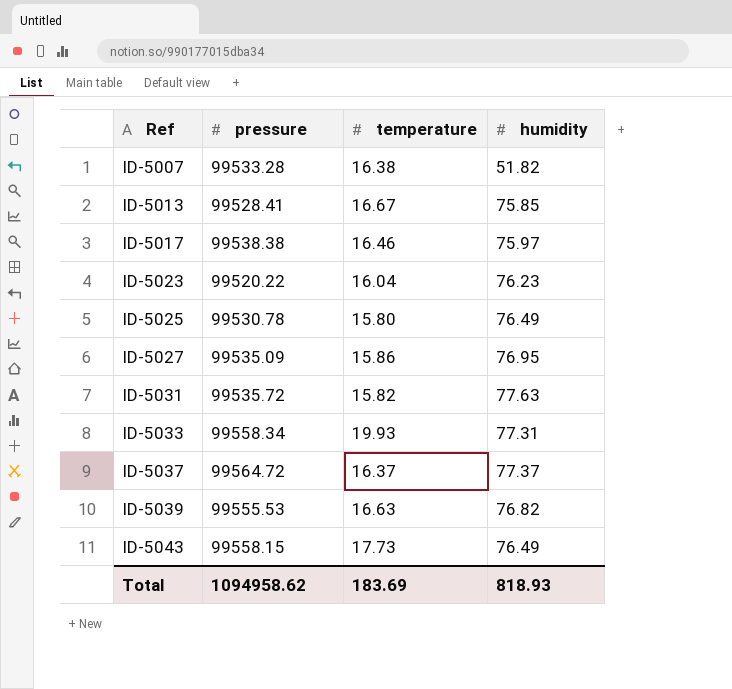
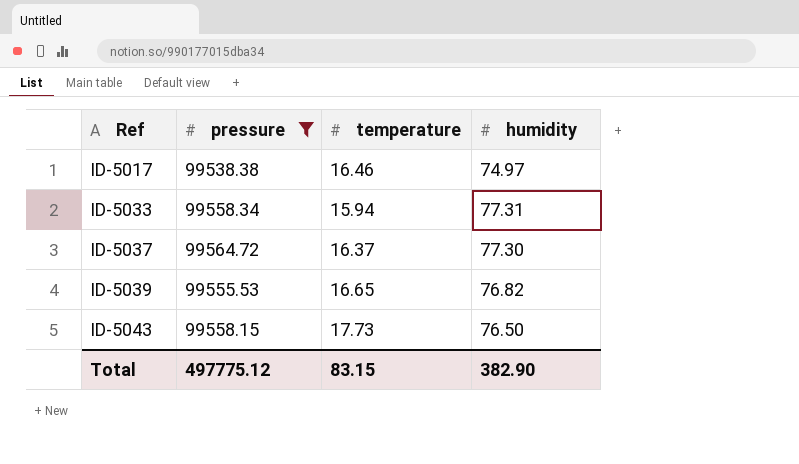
filter: none -> pressure >= 99538.38
ID-5017 | humidity: 75.97 -> 74.97
ID-5033 | temperature: 19.93 -> 15.94
ID-5037 | humidity: 77.37 -> 77.30
ID-5039 | temperature: 16.63 -> 16.65
ID-5043 | humidity: 76.49 -> 76.50
Total | pressure: 1094958.62 -> 497775.12
Total | temperature: 183.69 -> 83.15
Total | humidity: 818.93 -> 382.90

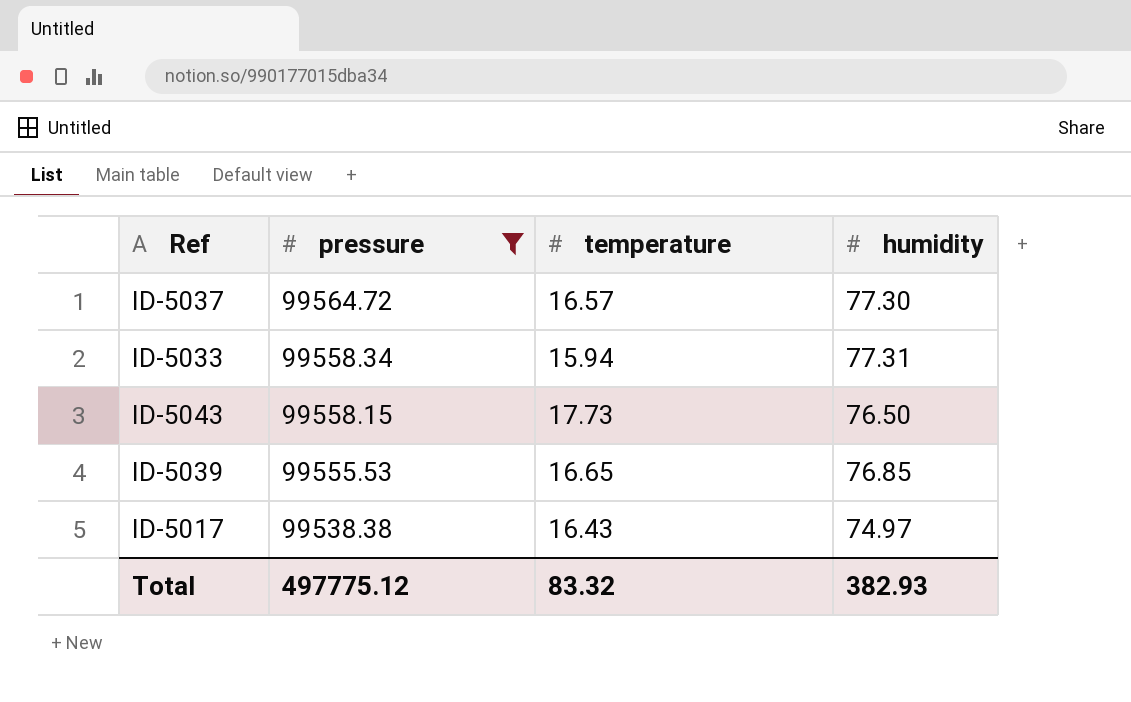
row order: Ref ascending -> pressure descending
ID-5037 | temperature: 16.37 -> 16.57
ID-5039 | humidity: 76.82 -> 76.85
ID-5017 | temperature: 16.46 -> 16.43
Total | temperature: 83.15 -> 83.32
Total | humidity: 382.90 -> 382.93

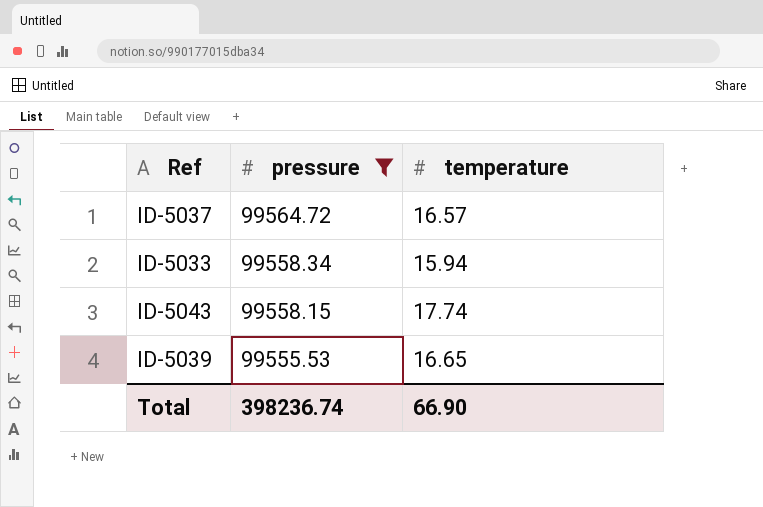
column humidity | position: 4 -> none
row ID-5017: 99538.38 | 16.43 | 74.97 -> none
ID-5043 | temperature: 17.73 -> 17.74
Total | pressure: 497775.12 -> 398236.74
Total | temperature: 83.32 -> 66.90

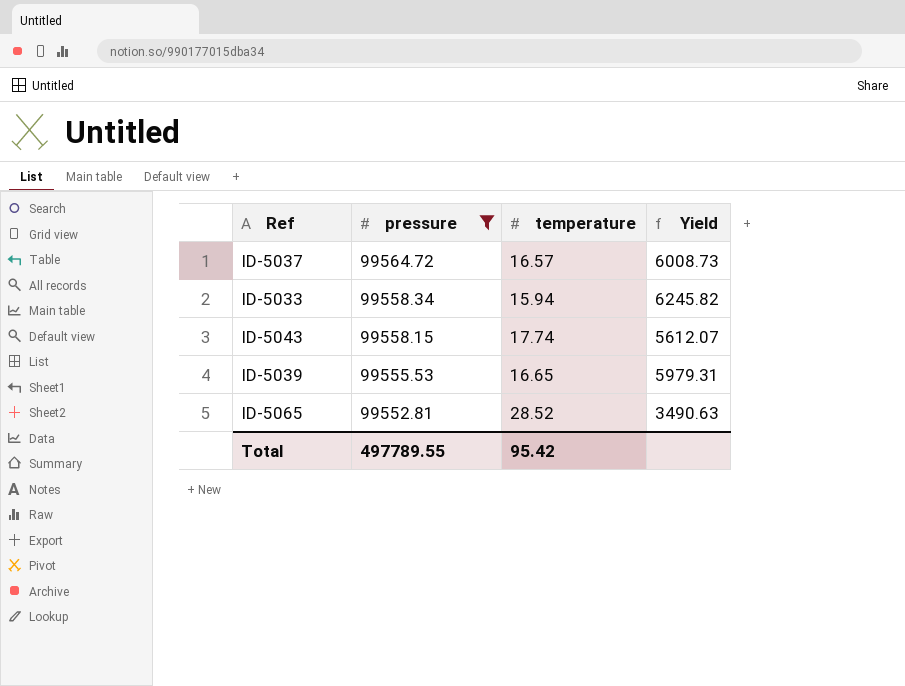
column Yield | formula: none -> [pressure] / [temperature]
row ID-5065: none -> 99552.81 | 28.52 | 3490.63
Total | pressure: 398236.74 -> 497789.55
Total | temperature: 66.90 -> 95.42

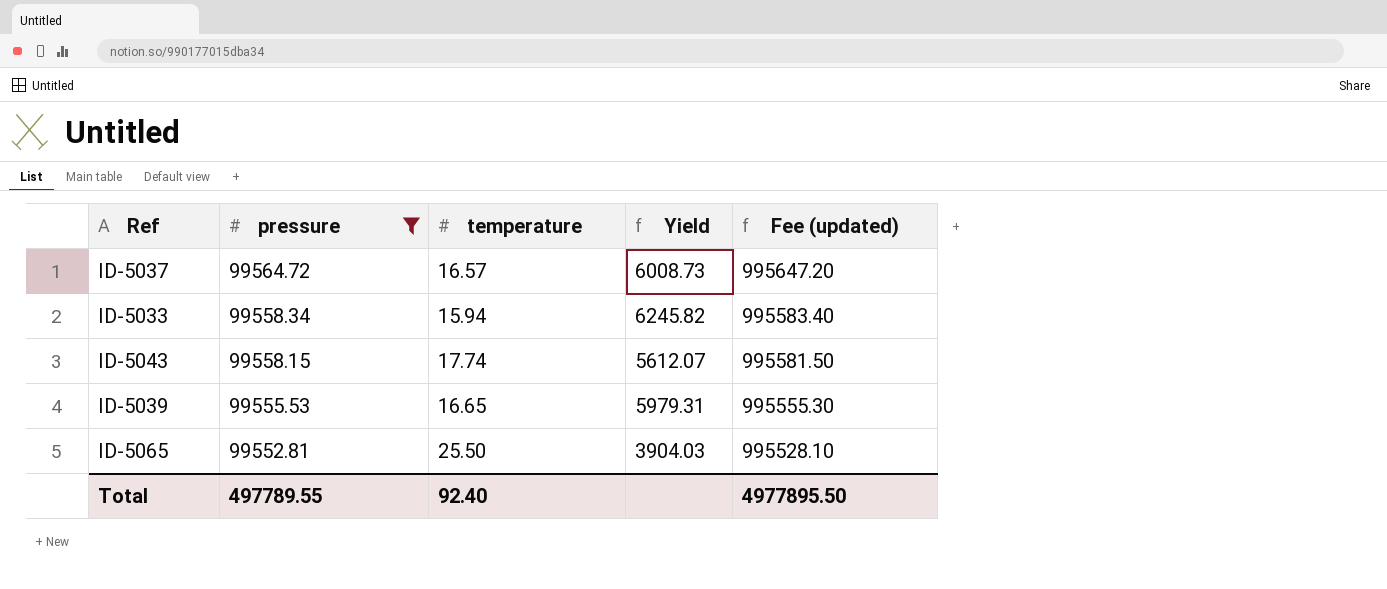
column Fee (updated) | formula: none -> [pressure] * 10
ID-5065 | temperature: 28.52 -> 25.50
ID-5065 | Yield: 3490.63 -> 3904.03
Total | temperature: 95.42 -> 92.40

